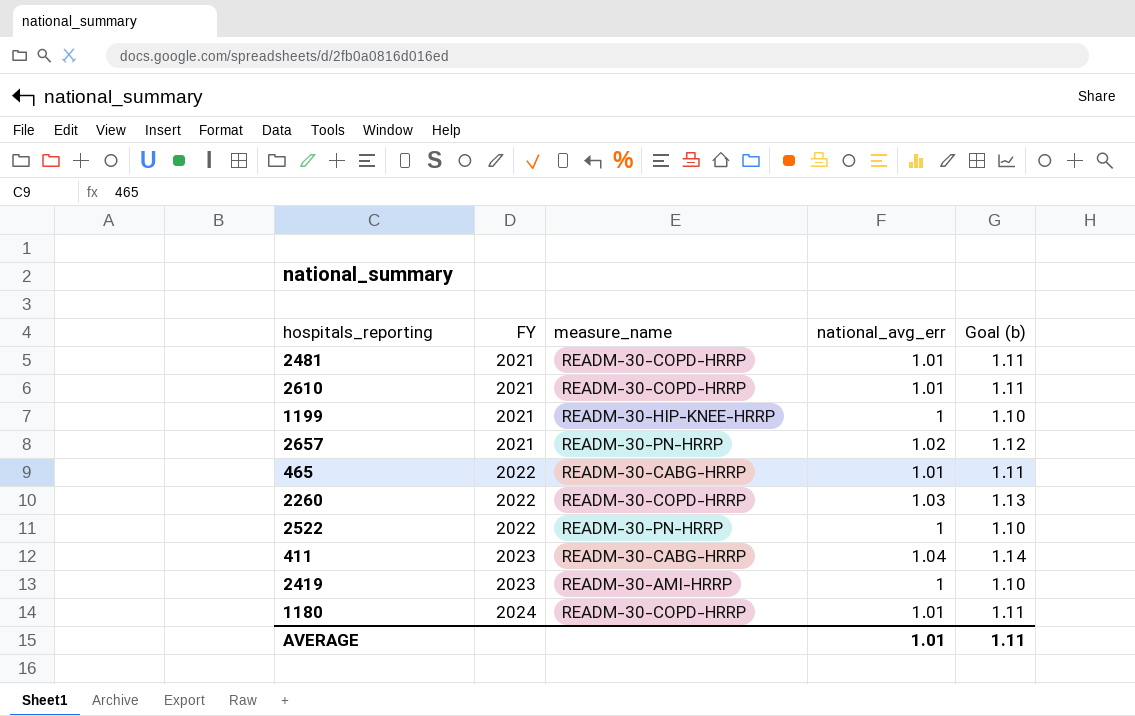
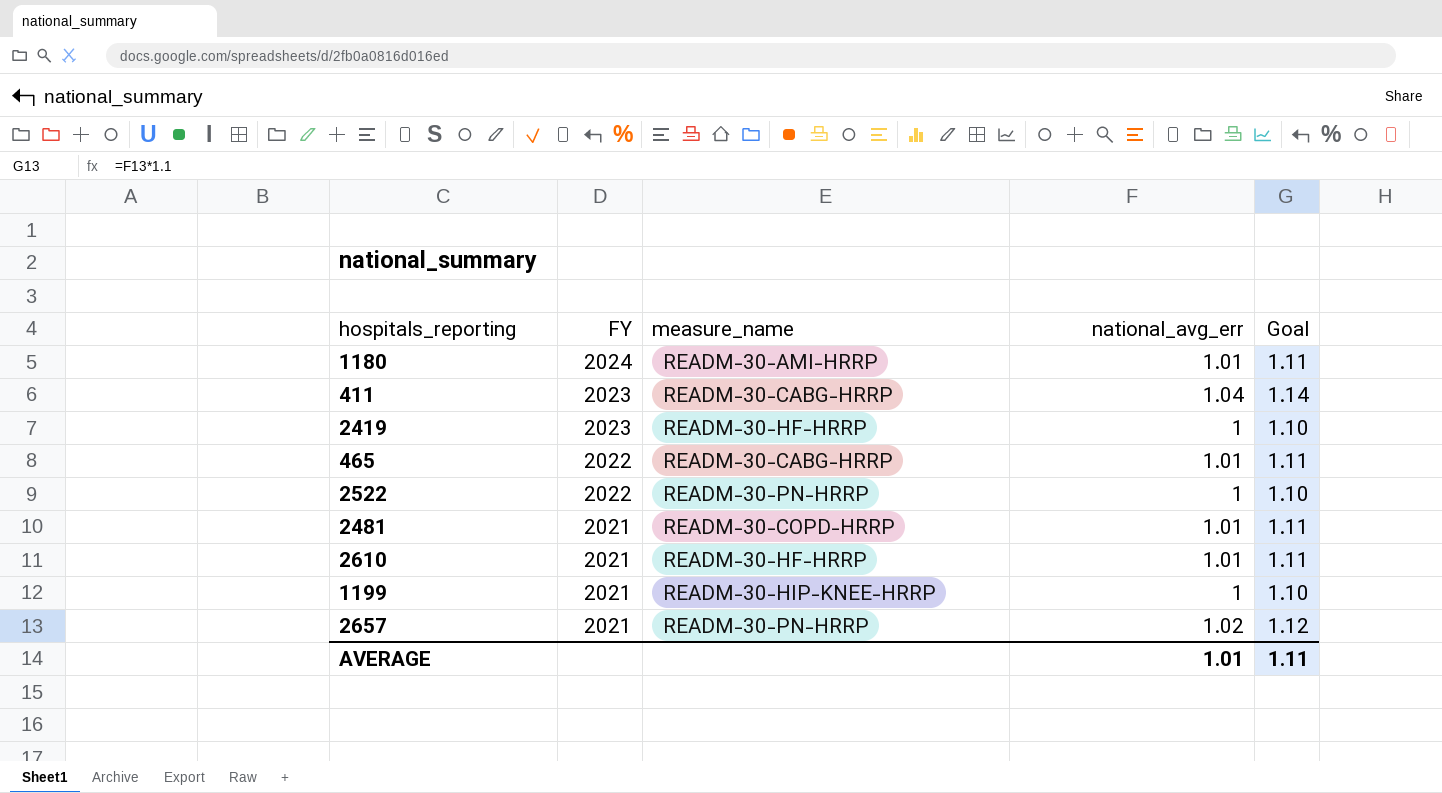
row order: FY ascending -> FY descending
column name: Goal (b) -> Goal
row 2260: 2022 | READM-30-COPD-HRRP | 1.03 | 1.13 -> none
1180 | measure_name: READM-30-COPD-HRRP -> READM-30-AMI-HRRP
2419 | measure_name: READM-30-AMI-HRRP -> READM-30-HF-HRRP
2610 | measure_name: READM-30-COPD-HRRP -> READM-30-HF-HRRP

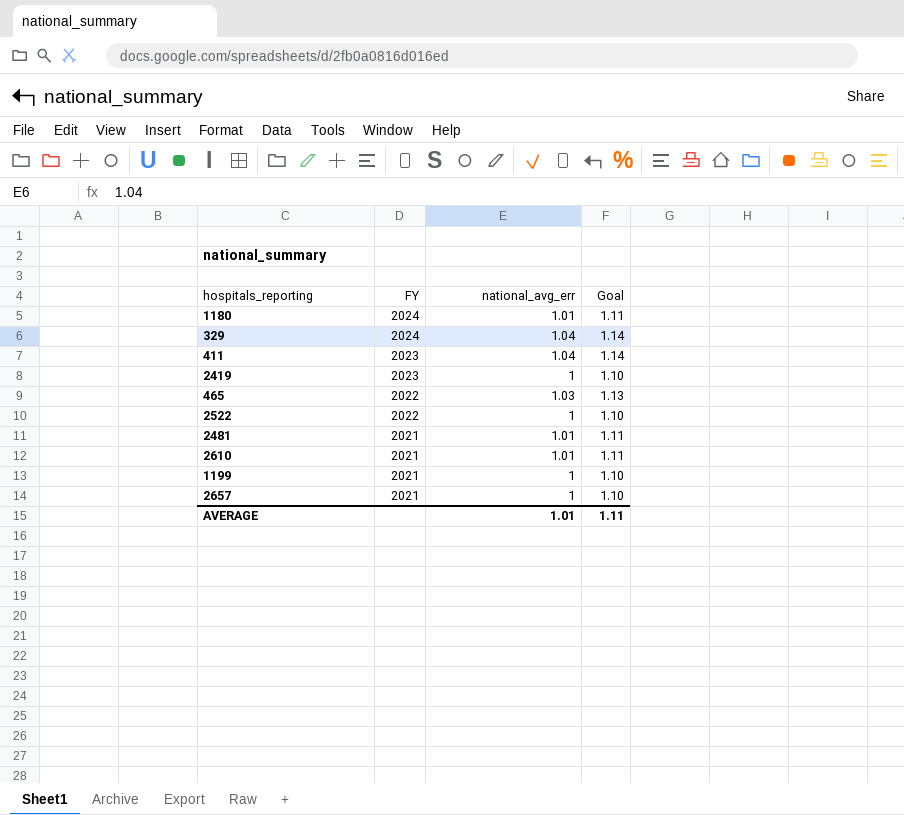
column measure_name | position: 3 -> none
row 329: none -> 2024 | 1.04 | 1.14
465 | national_avg_err: 1.01 -> 1.03
465 | Goal: 1.11 -> 1.13
2657 | national_avg_err: 1.02 -> 1
2657 | Goal: 1.12 -> 1.10

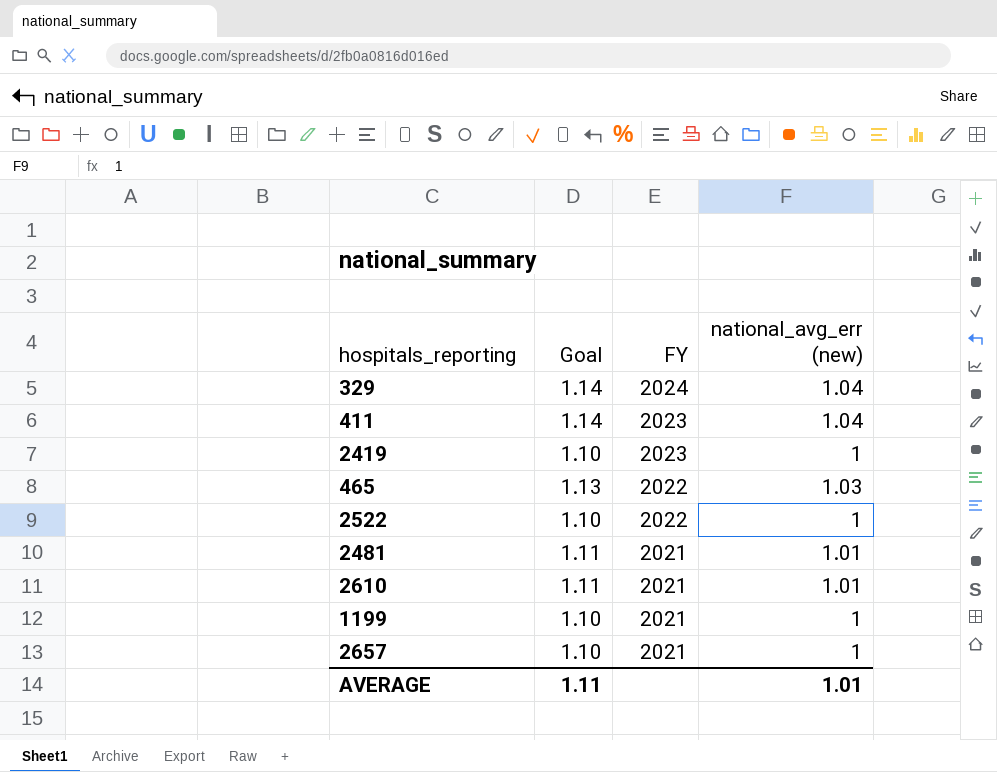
column Goal | position: 4 -> 2
column name: national_avg_err -> national_avg_err (new)
row 1180: 2024 | 1.01 | 1.11 -> none

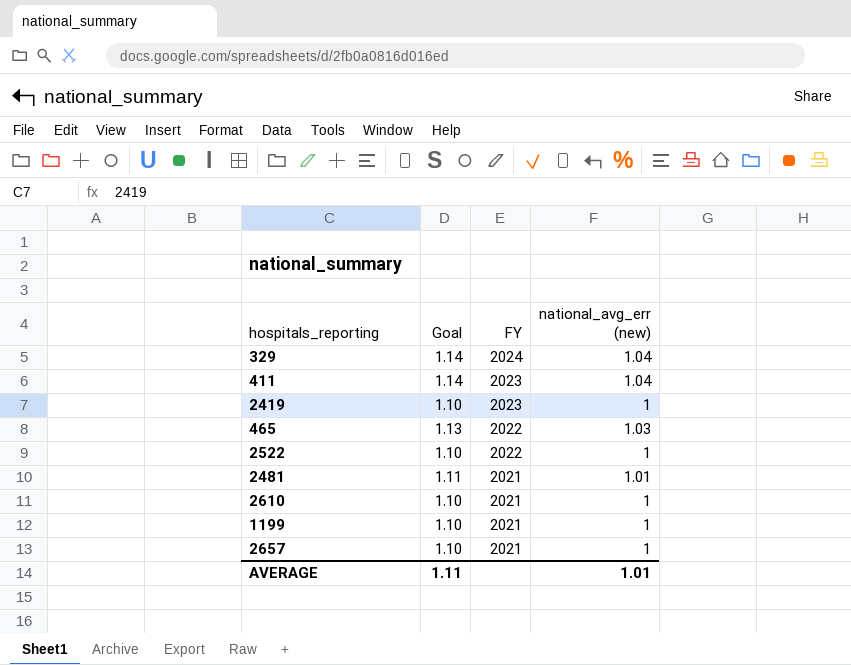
2610 | Goal: 1.11 -> 1.10
2610 | national_avg_err (new): 1.01 -> 1

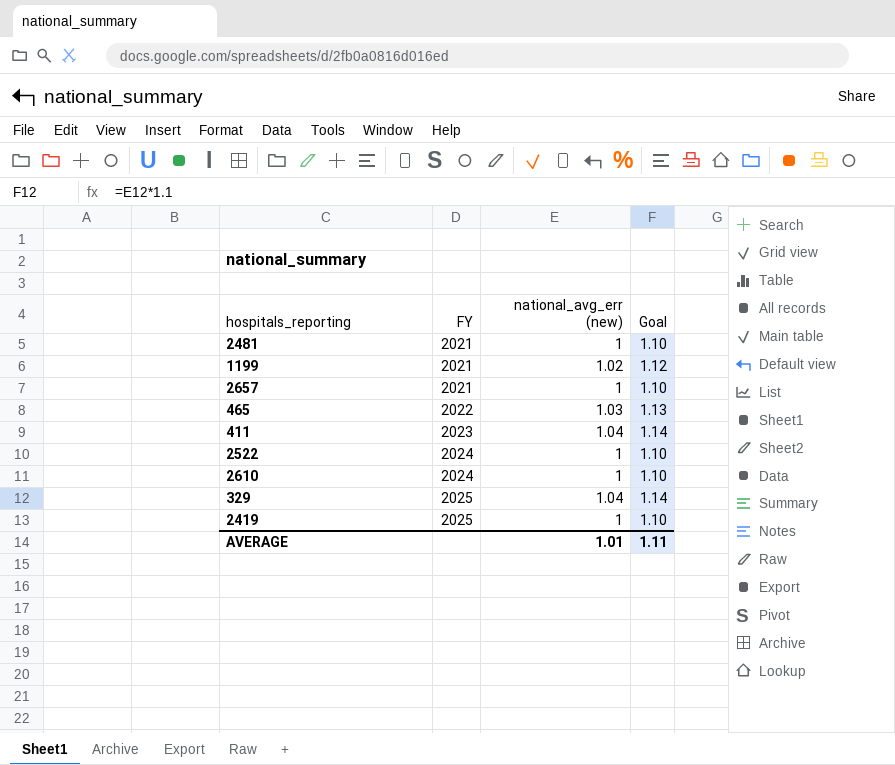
row order: FY descending -> FY ascending
column Goal | position: 2 -> 4
2481 | national_avg_err (new): 1.01 -> 1
2481 | Goal: 1.11 -> 1.10
1199 | national_avg_err (new): 1 -> 1.02
1199 | Goal: 1.10 -> 1.12
2522 | FY: 2022 -> 2024
2610 | FY: 2021 -> 2024
329 | FY: 2024 -> 2025
2419 | FY: 2023 -> 2025

